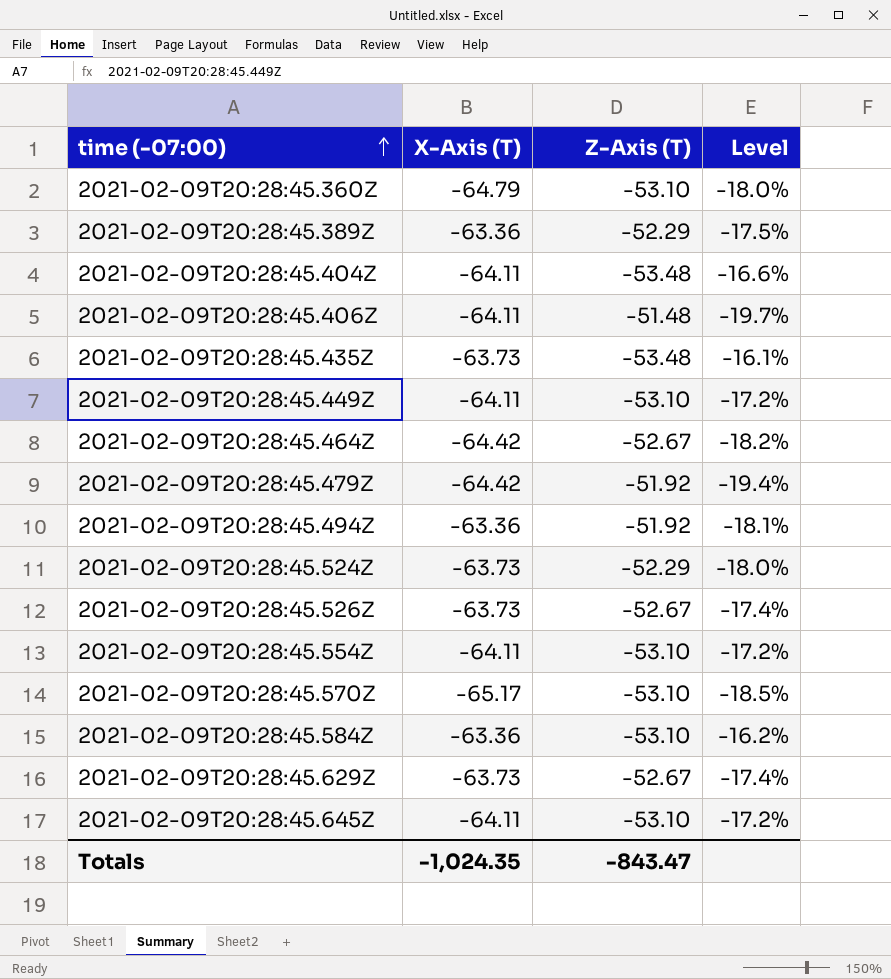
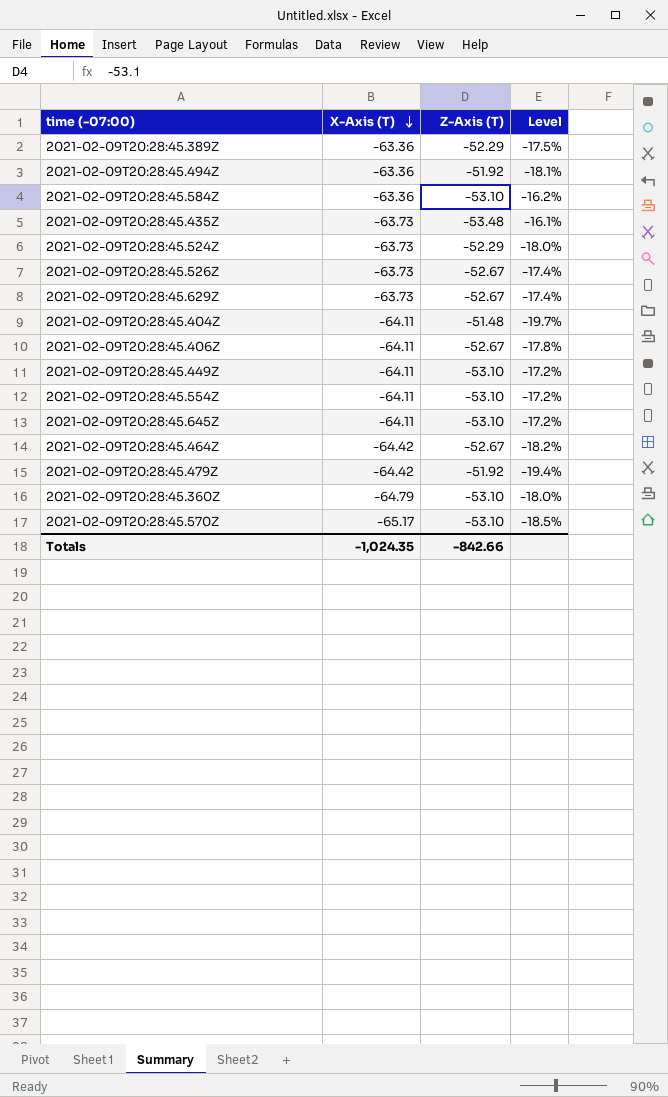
row order: time (-07:00) ascending -> X-Axis (T) descending
2021-02-09T20:28:45.404Z | Z-Axis (T): -53.48 -> -51.48
2021-02-09T20:28:45.404Z | Level: -16.6% -> -19.7%
2021-02-09T20:28:45.406Z | Z-Axis (T): -51.48 -> -52.67
2021-02-09T20:28:45.406Z | Level: -19.7% -> -17.8%
Totals | Z-Axis (T): -843.47 -> -842.66

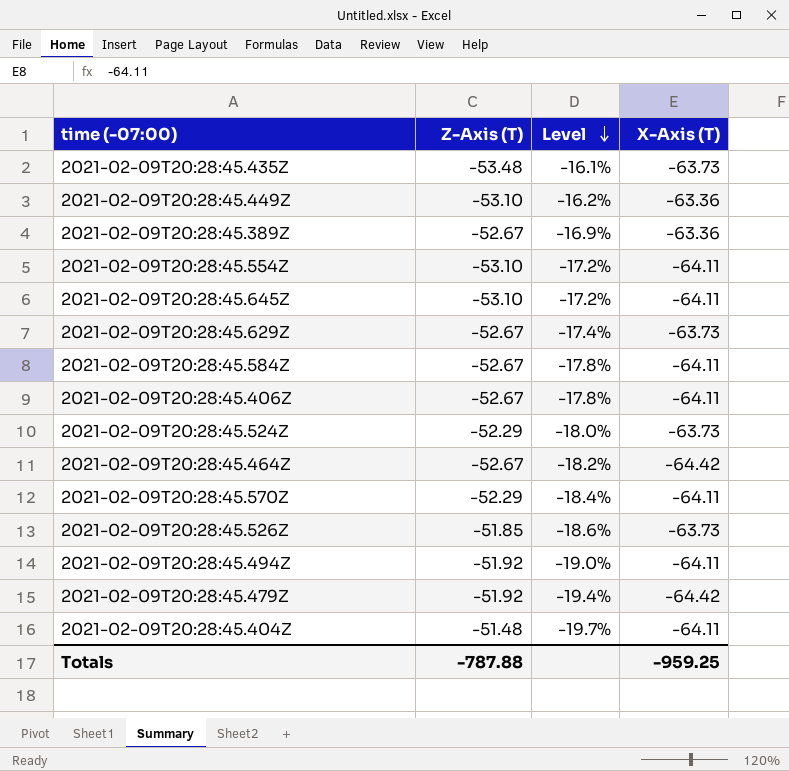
row order: X-Axis (T) descending -> Level descending
column X-Axis (T) | position: 2 -> 4
row 2021-02-09T20:28:45.360Z: -64.79 | -53.10 | -18.0% -> none
2021-02-09T20:28:45.449Z | Level: -17.2% -> -16.2%
2021-02-09T20:28:45.449Z | X-Axis (T): -64.11 -> -63.36
2021-02-09T20:28:45.389Z | Z-Axis (T): -52.29 -> -52.67
2021-02-09T20:28:45.389Z | Level: -17.5% -> -16.9%
2021-02-09T20:28:45.584Z | Z-Axis (T): -53.10 -> -52.67
2021-02-09T20:28:45.584Z | Level: -16.2% -> -17.8%
2021-02-09T20:28:45.584Z | X-Axis (T): -63.36 -> -64.11
2021-02-09T20:28:45.570Z | Z-Axis (T): -53.10 -> -52.29
2021-02-09T20:28:45.570Z | Level: -18.5% -> -18.4%
2021-02-09T20:28:45.570Z | X-Axis (T): -65.17 -> -64.11
2021-02-09T20:28:45.526Z | Z-Axis (T): -52.67 -> -51.85
2021-02-09T20:28:45.526Z | Level: -17.4% -> -18.6%
2021-02-09T20:28:45.494Z | Level: -18.1% -> -19.0%
2021-02-09T20:28:45.494Z | X-Axis (T): -63.36 -> -64.11
Totals | Z-Axis (T): -842.66 -> -787.88
Totals | X-Axis (T): -1,024.35 -> -959.25

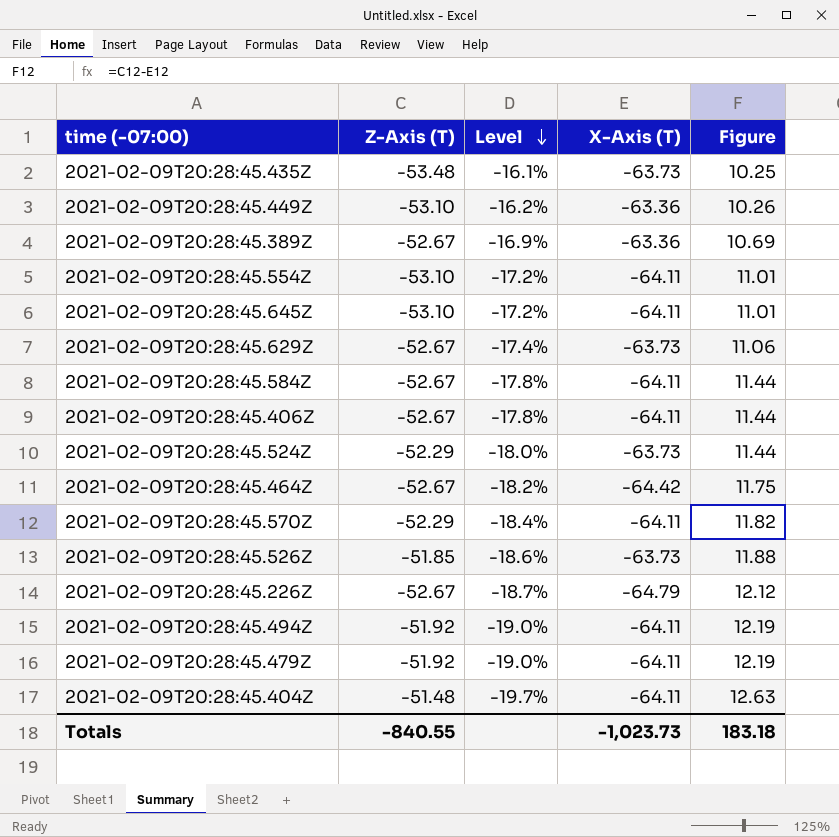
column Figure | formula: none -> [Z-Axis (T)] - [X-Axis (T)]
row 2021-02-09T20:28:45.226Z: none -> -52.67 | -18.7% | -64.79 | 12.12
2021-02-09T20:28:45.479Z | Level: -19.4% -> -19.0%
2021-02-09T20:28:45.479Z | X-Axis (T): -64.42 -> -64.11
Totals | Z-Axis (T): -787.88 -> -840.55
Totals | X-Axis (T): -959.25 -> -1,023.73

